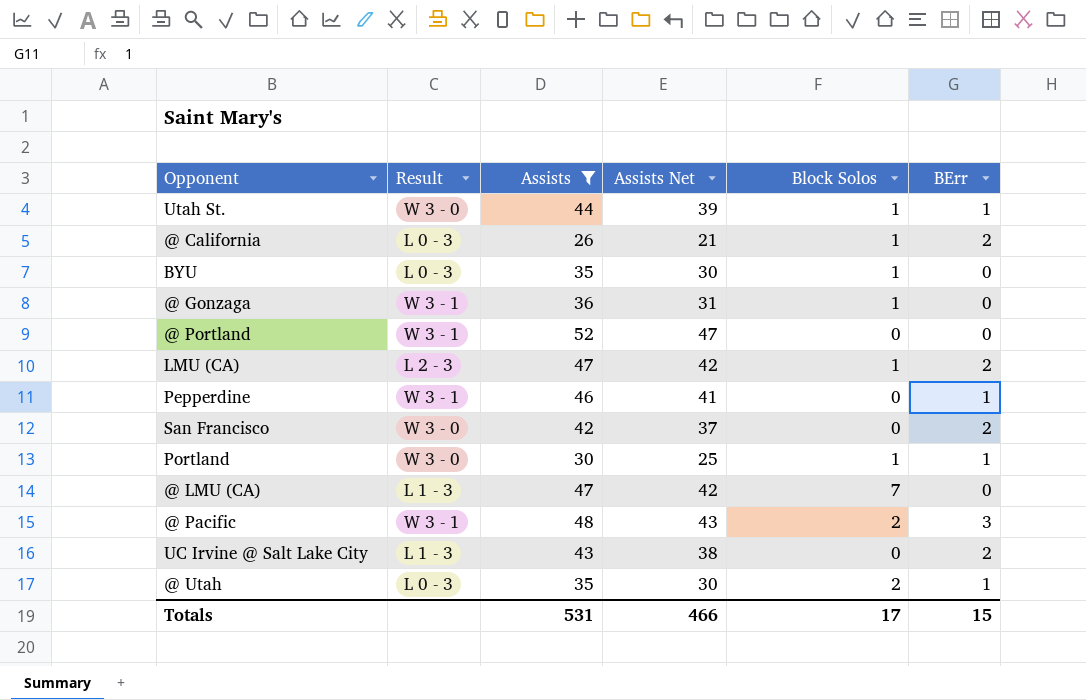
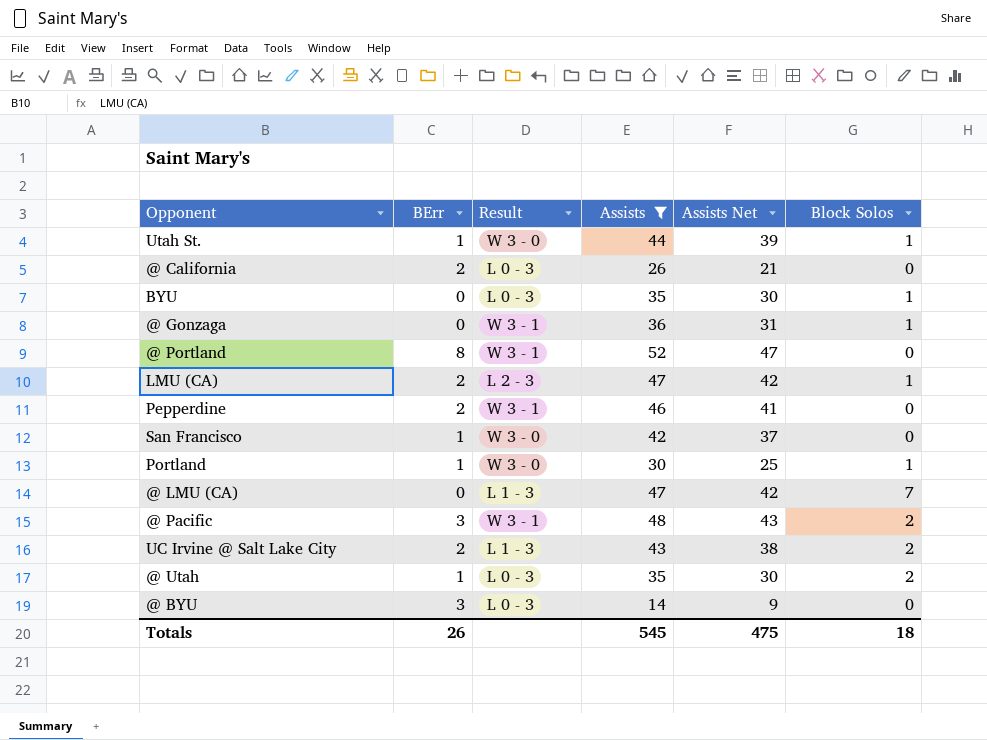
column BErr | position: 6 -> 2
@ California | Block Solos: 1 -> 0
@ Portland | BErr: 0 -> 8
Pepperdine | BErr: 1 -> 2
San Francisco | BErr: 2 -> 1
UC Irvine @ Salt Lake City | Block Solos: 0 -> 2
row @ BYU: none -> 3 | L 0 - 3 | 14 | 9 | 0
Totals | BErr: 15 -> 26
Totals | Assists: 531 -> 545
Totals | Assists Net: 466 -> 475
Totals | Block Solos: 17 -> 18

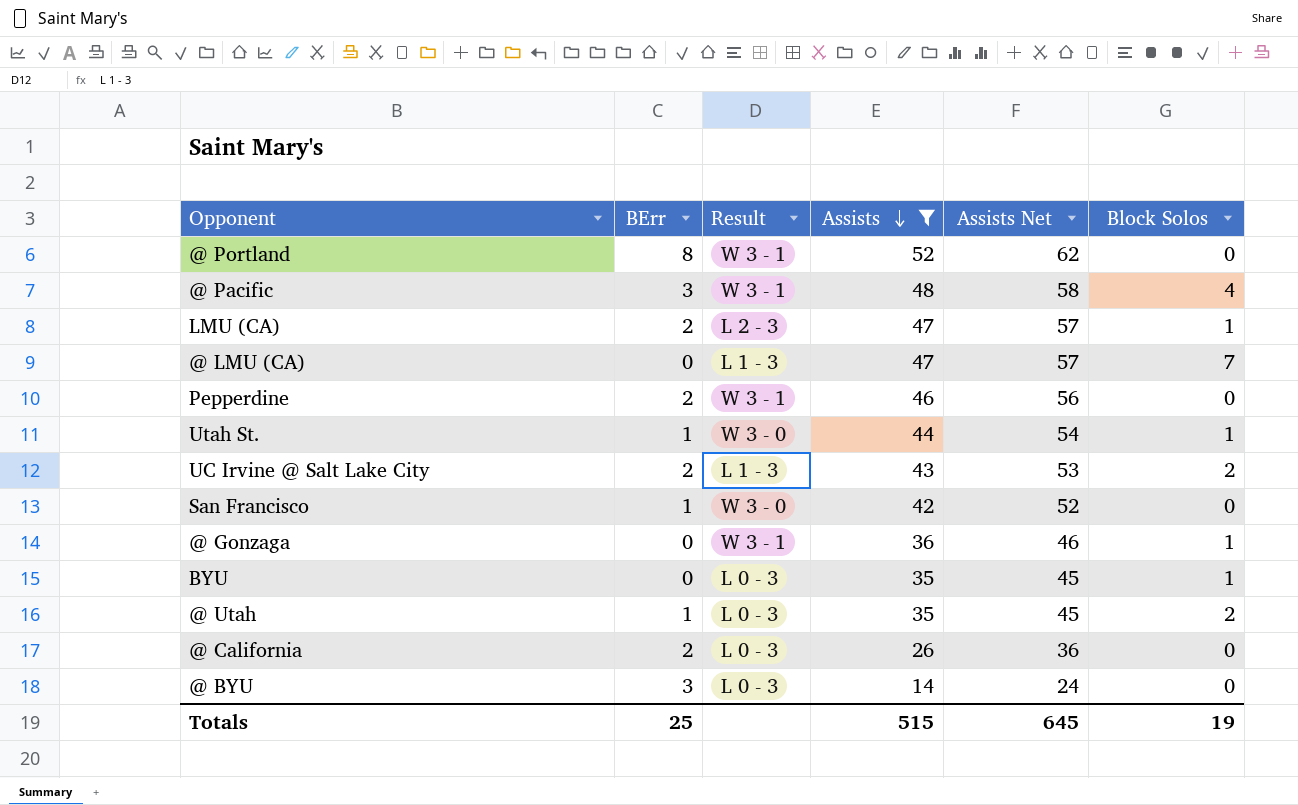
row order: none -> Assists descending
column Assists Net | formula: [Assists] - 5 -> [Assists] + 10
row Portland: 1 | W 3 - 0 | 30 | 25 | 1 -> none
@ Pacific | Block Solos: 2 -> 4
Totals | BErr: 26 -> 25
Totals | Assists: 545 -> 515
Totals | Assists Net: 475 -> 645
Totals | Block Solos: 18 -> 19

